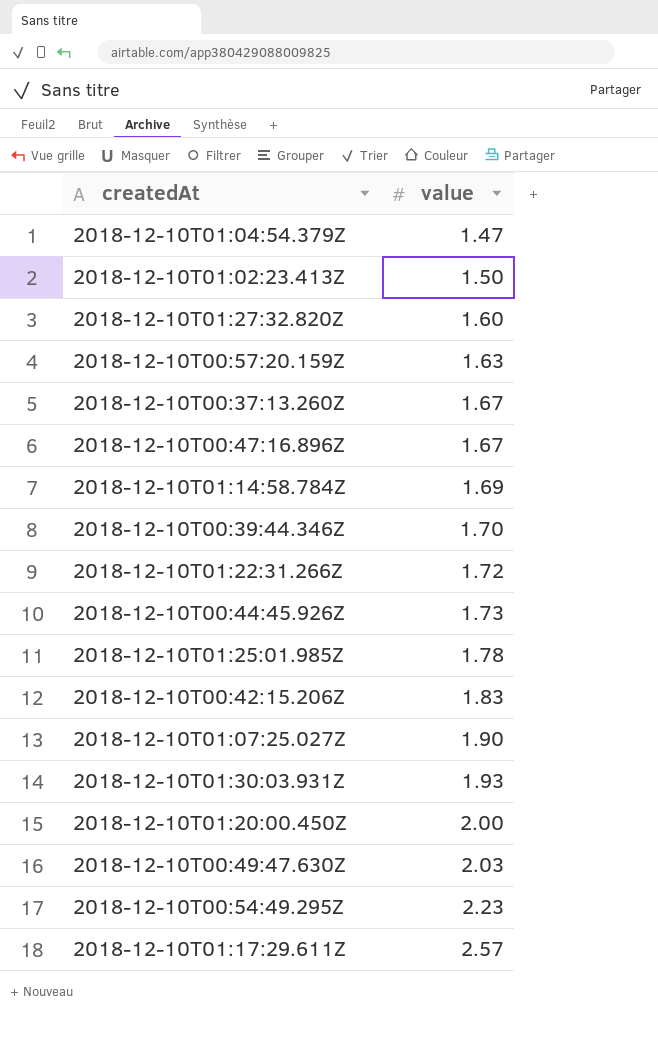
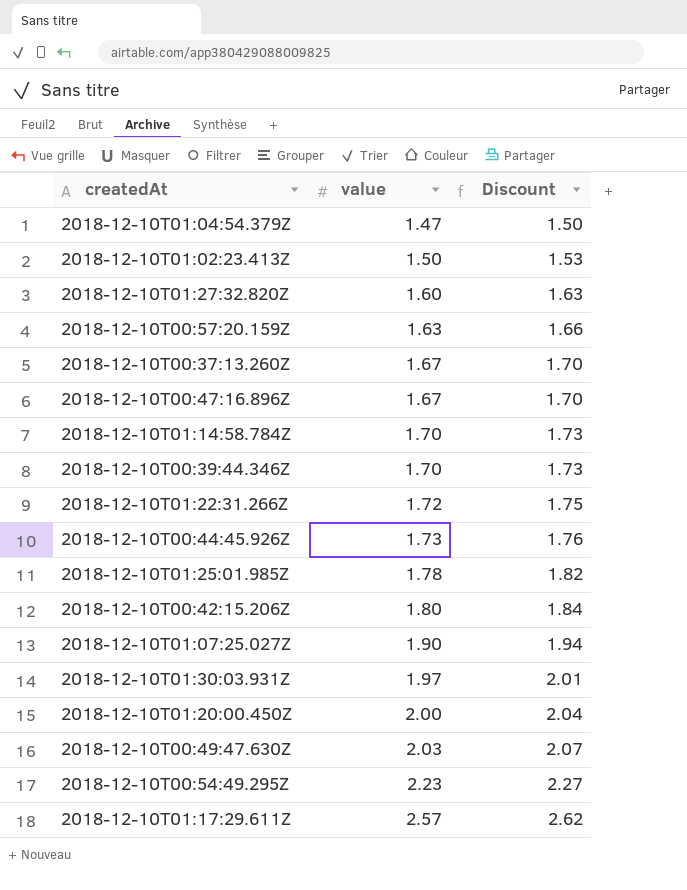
column Discount | formula: none -> [value] * 1.02
2018-12-10T01:14:58.784Z | value: 1.69 -> 1.70
2018-12-10T00:42:15.206Z | value: 1.83 -> 1.80
2018-12-10T01:30:03.931Z | value: 1.93 -> 1.97

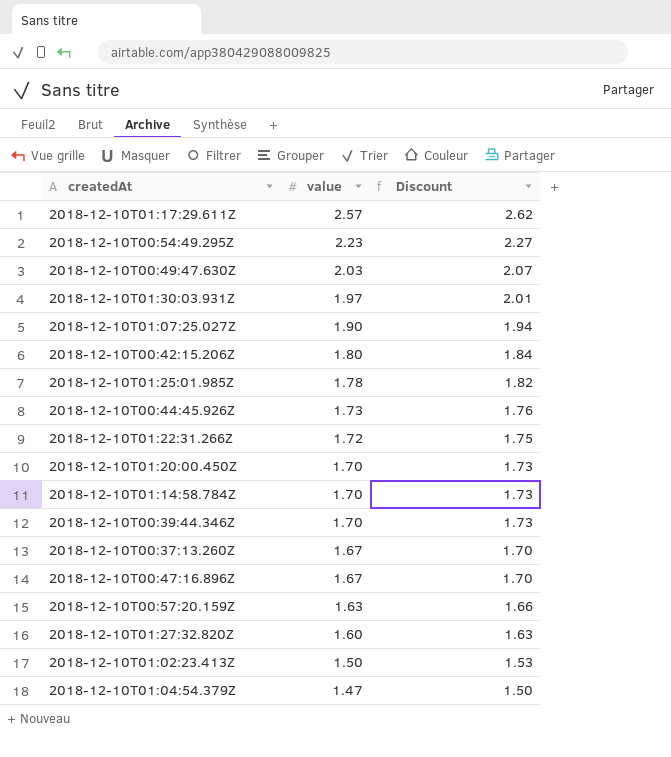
row order: value ascending -> value descending
2018-12-10T01:20:00.450Z | value: 2.00 -> 1.70
2018-12-10T01:20:00.450Z | Discount: 2.04 -> 1.73

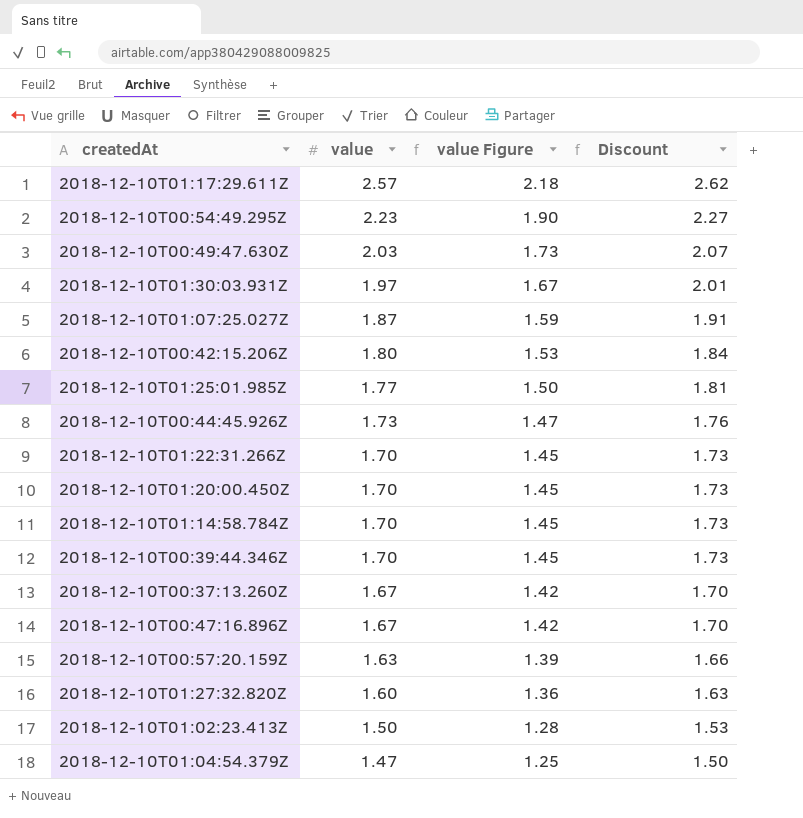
column value Figure | formula: none -> [value] * 0.85
2018-12-10T01:07:25.027Z | value: 1.90 -> 1.87
2018-12-10T01:07:25.027Z | Discount: 1.94 -> 1.91
2018-12-10T01:25:01.985Z | value: 1.78 -> 1.77
2018-12-10T01:25:01.985Z | Discount: 1.82 -> 1.81
2018-12-10T01:22:31.266Z | value: 1.72 -> 1.70
2018-12-10T01:22:31.266Z | Discount: 1.75 -> 1.73

